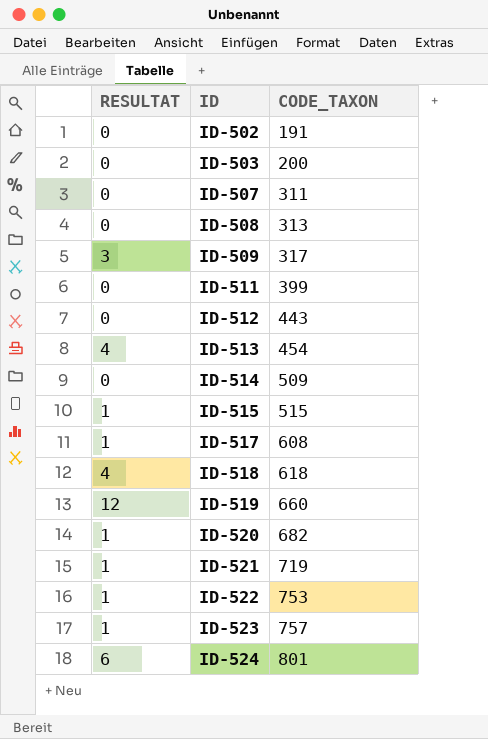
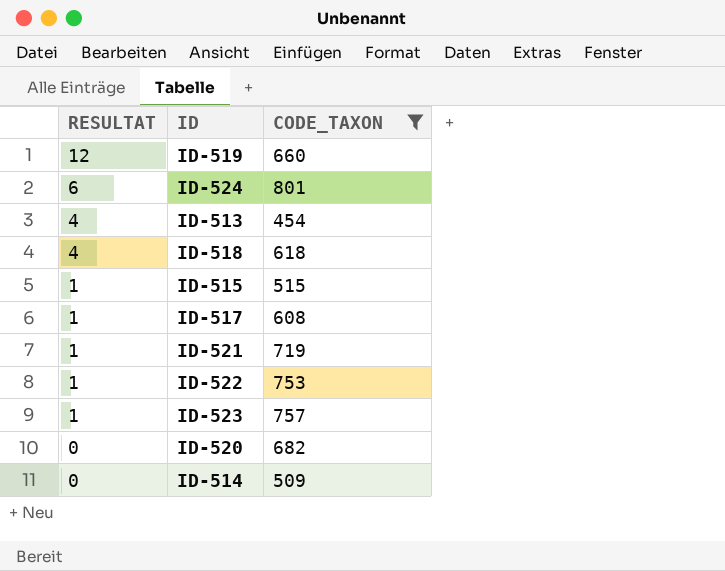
filter: none -> CODE_TAXON >= 454
row order: ID ascending -> RESULTAT descending
ID-520 | RESULTAT: 1 -> 0

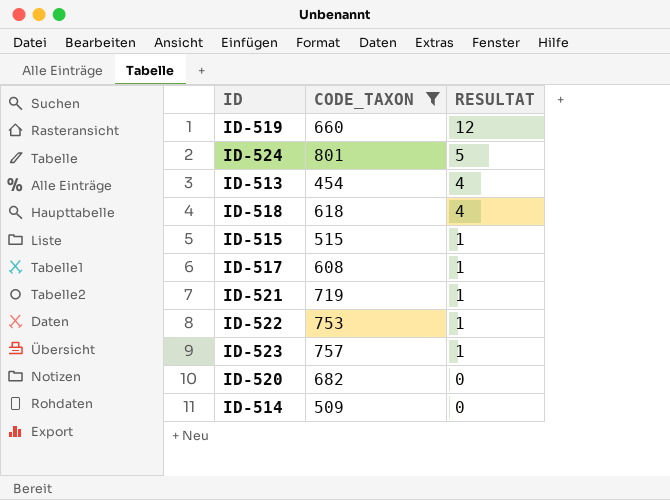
column RESULTAT | position: 1 -> 3
ID-524 | RESULTAT: 6 -> 5

